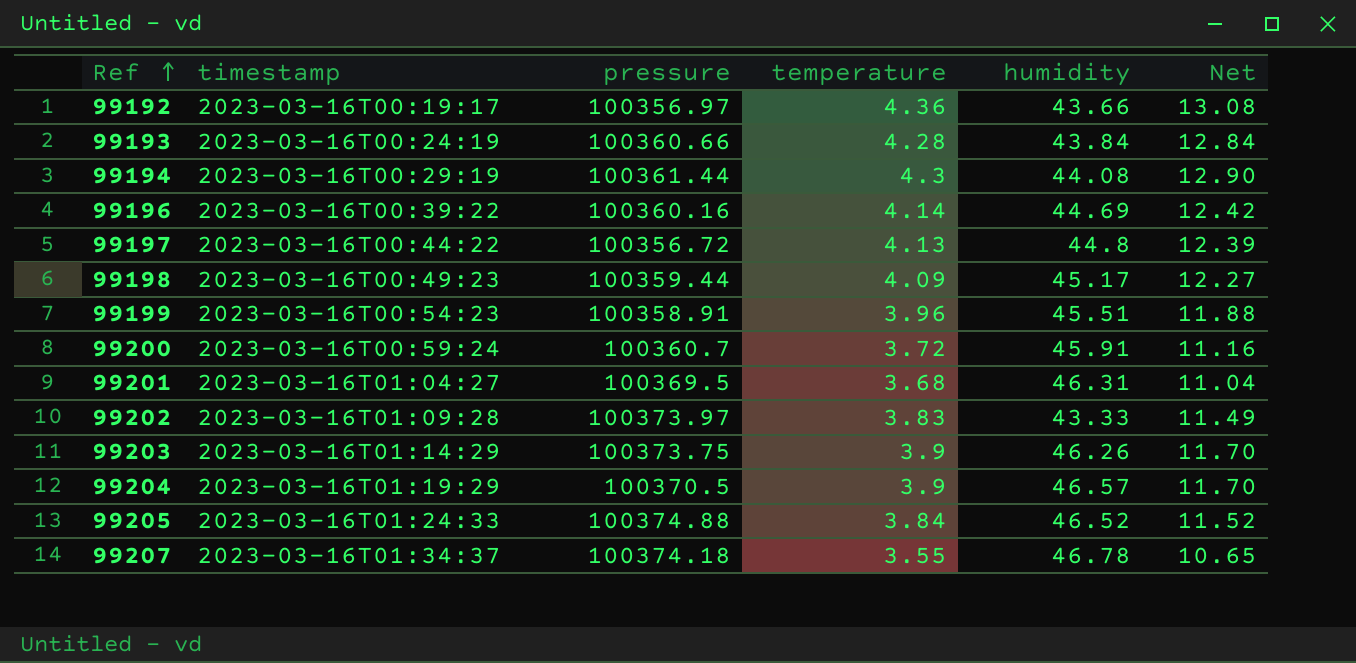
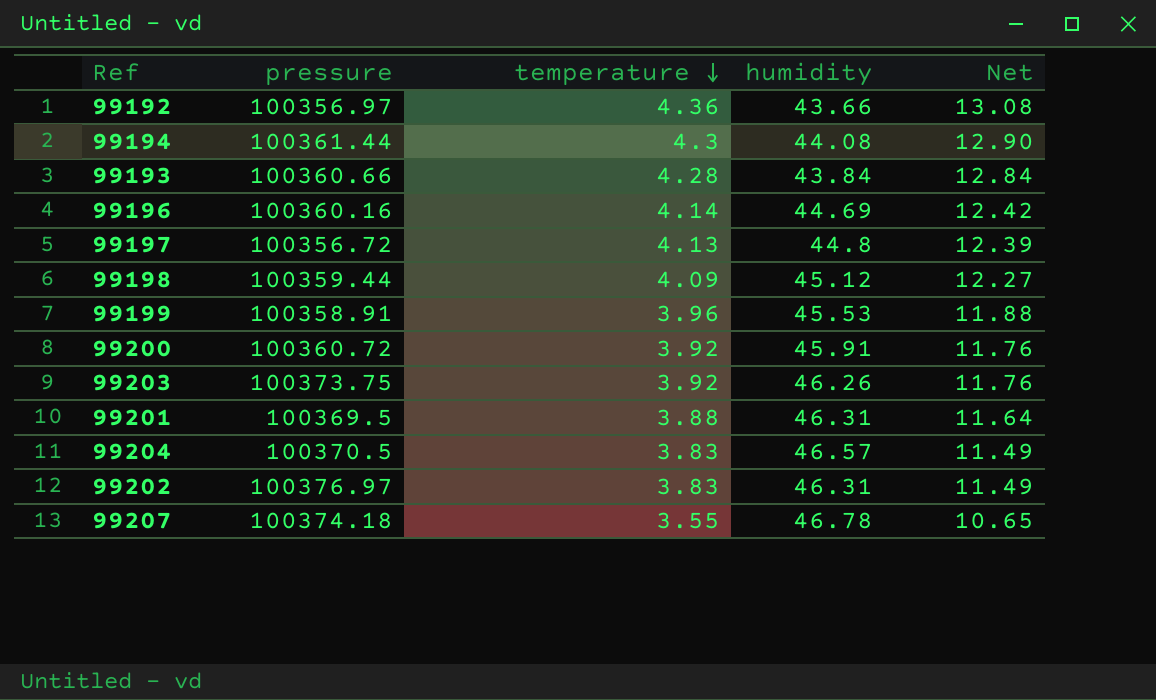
row order: Ref ascending -> temperature descending
column timestamp | position: 2 -> none
row 99205: 2023-03-16T01:24:33 | 100374.88 | 3.84 | 46.52 | 11.52 -> none
99198 | humidity: 45.17 -> 45.12
99199 | humidity: 45.51 -> 45.53
99200 | pressure: 100360.7 -> 100360.72
99200 | temperature: 3.72 -> 3.92
99200 | Net: 11.16 -> 11.76
99203 | temperature: 3.9 -> 3.92
99203 | Net: 11.70 -> 11.76
99201 | temperature: 3.68 -> 3.88
99201 | Net: 11.04 -> 11.64
99204 | temperature: 3.9 -> 3.83
99204 | Net: 11.70 -> 11.49
99202 | pressure: 100373.97 -> 100376.97
99202 | humidity: 43.33 -> 46.31

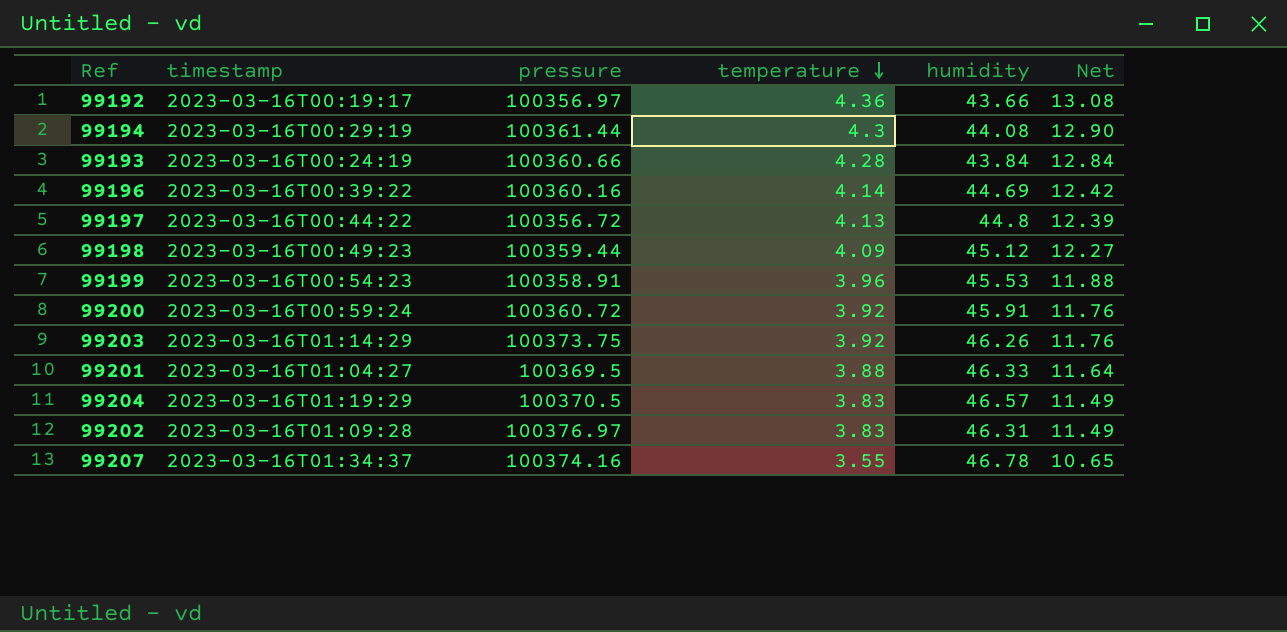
column timestamp | position: none -> 2
99201 | humidity: 46.31 -> 46.33
99207 | pressure: 100374.18 -> 100374.16

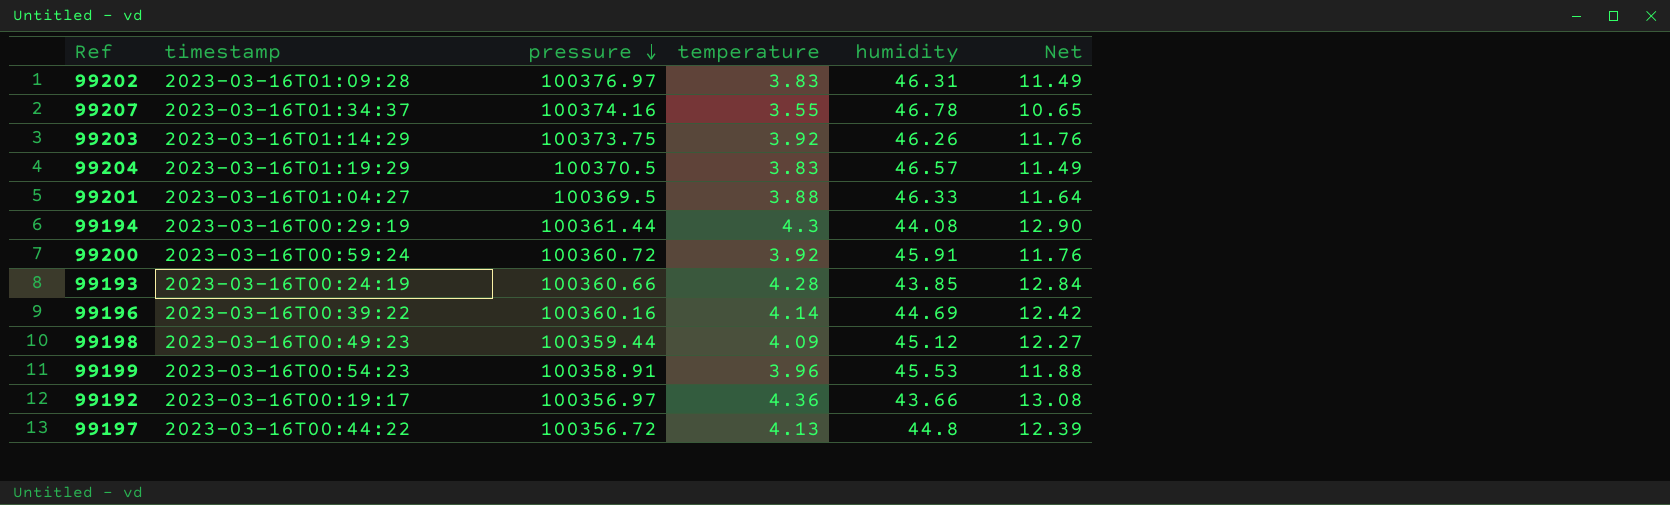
row order: temperature descending -> pressure descending
99193 | humidity: 43.84 -> 43.85

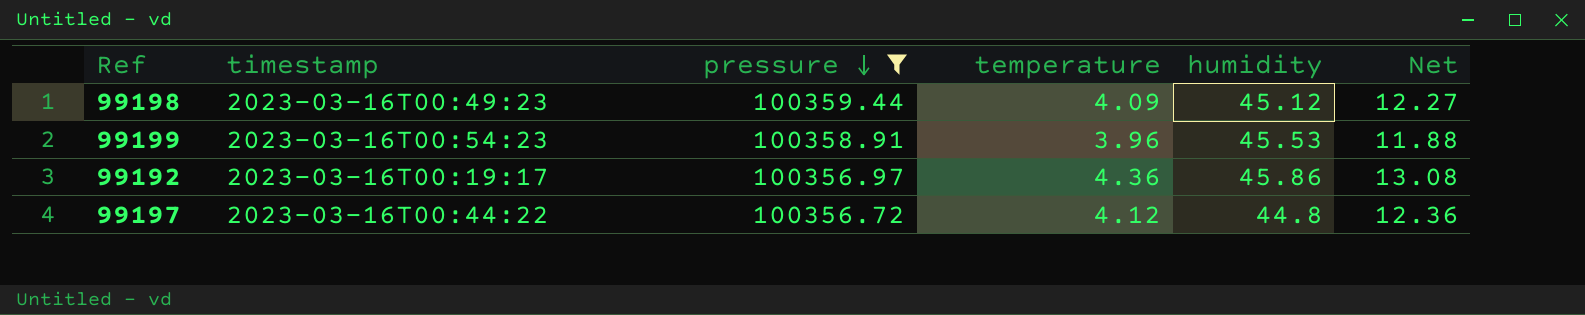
filter: none -> pressure <= 100359.44
99192 | humidity: 43.66 -> 45.86
99197 | temperature: 4.13 -> 4.12
99197 | Net: 12.39 -> 12.36

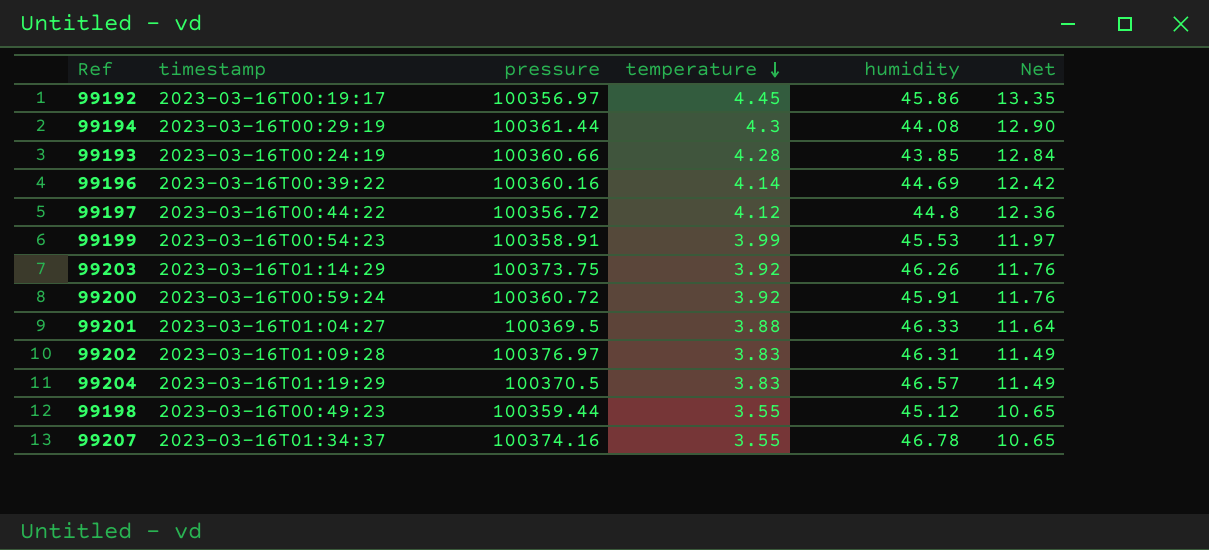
filter: pressure <= 100359.44 -> none
row order: pressure descending -> temperature descending
99192 | temperature: 4.36 -> 4.45
99192 | Net: 13.08 -> 13.35
99199 | temperature: 3.96 -> 3.99
99199 | Net: 11.88 -> 11.97
99198 | temperature: 4.09 -> 3.55
99198 | Net: 12.27 -> 10.65

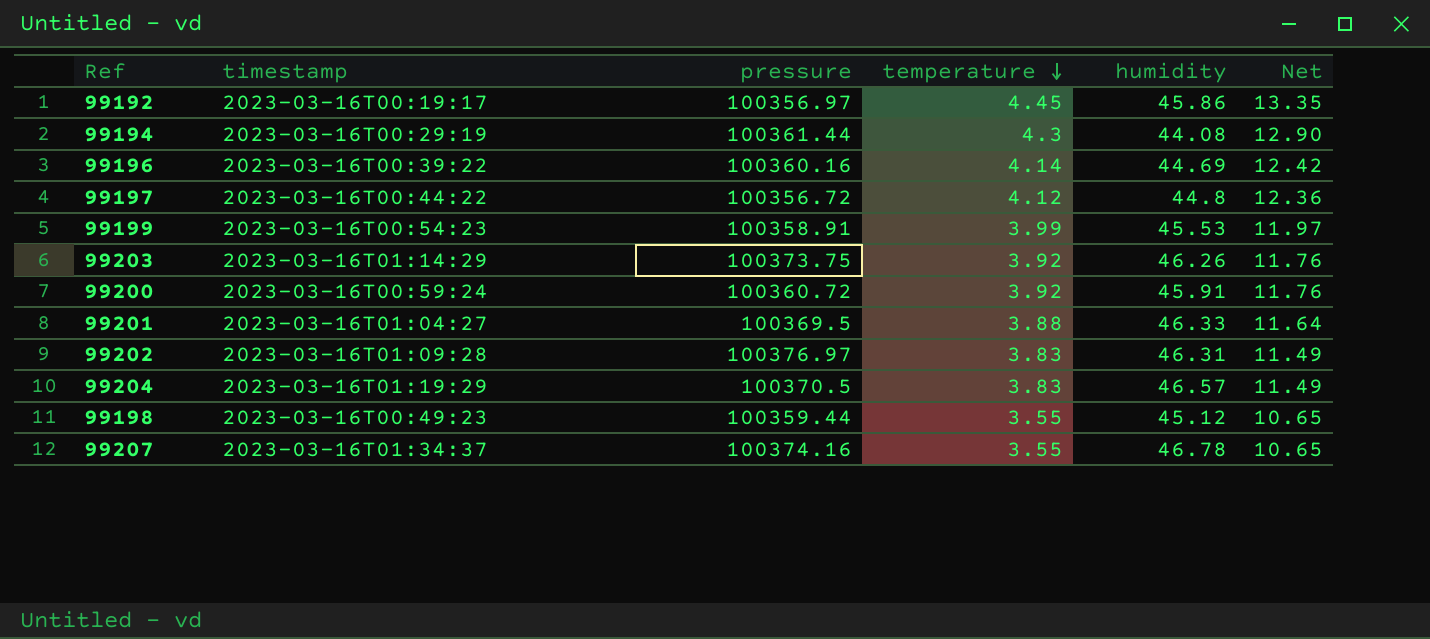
row 99193: 2023-03-16T00:24:19 | 100360.66 | 4.28 | 43.85 | 12.84 -> none

